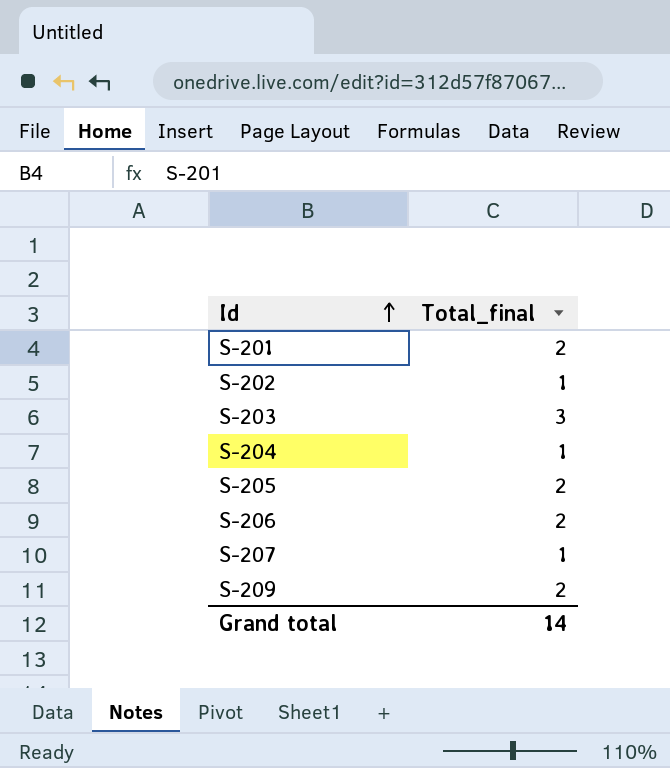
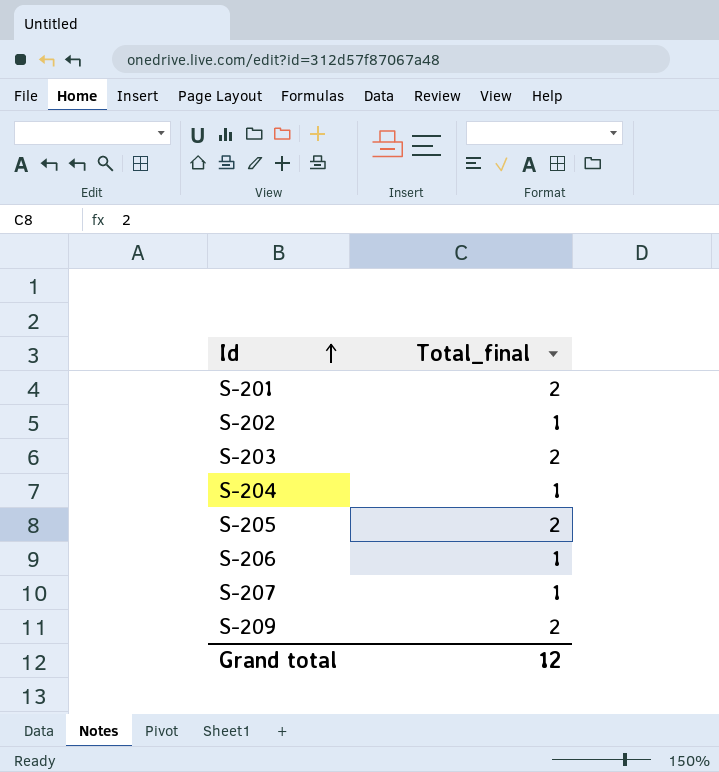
S-203 | Total_final: 3 -> 2
S-206 | Total_final: 2 -> 1
Grand total | Total_final: 14 -> 12

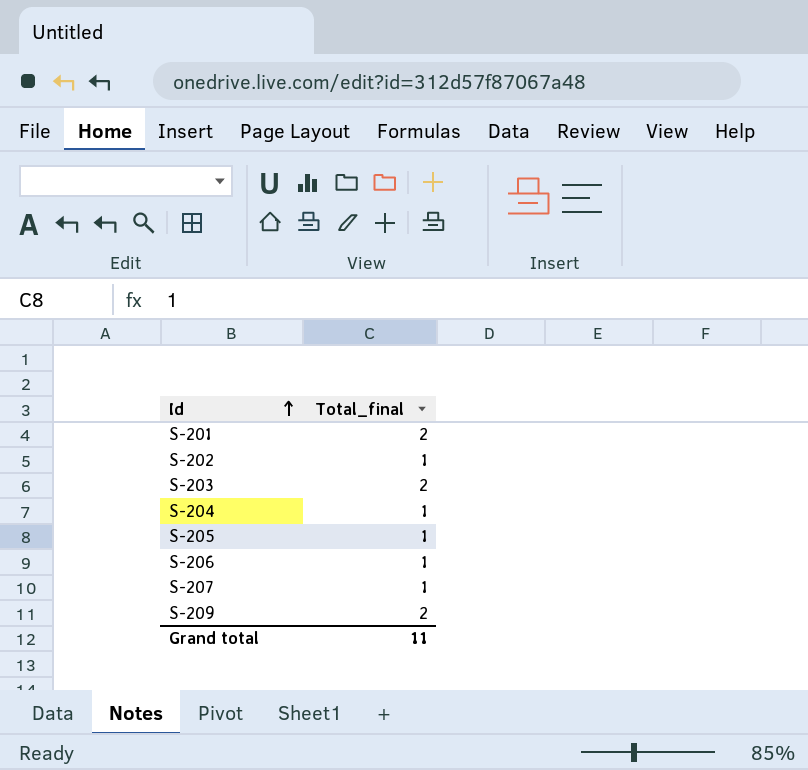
S-205 | Total_final: 2 -> 1
Grand total | Total_final: 12 -> 11

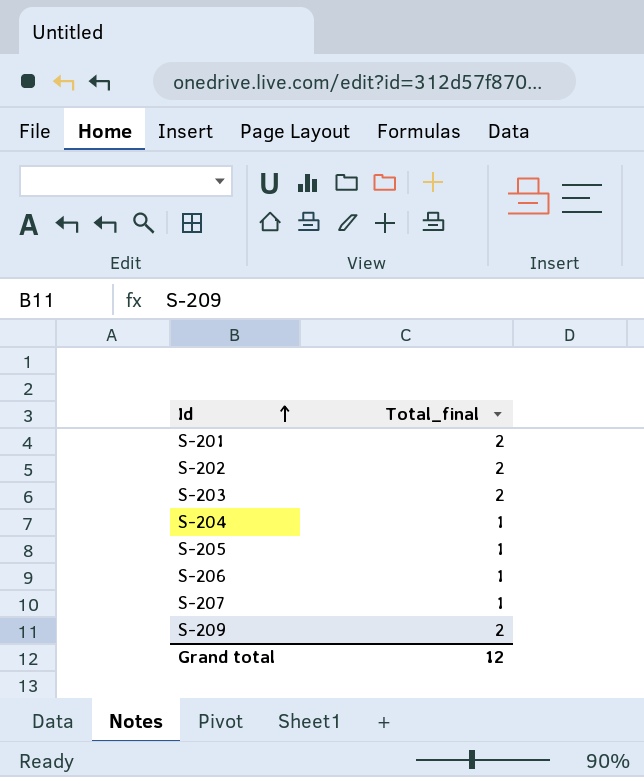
S-202 | Total_final: 1 -> 2
Grand total | Total_final: 11 -> 12

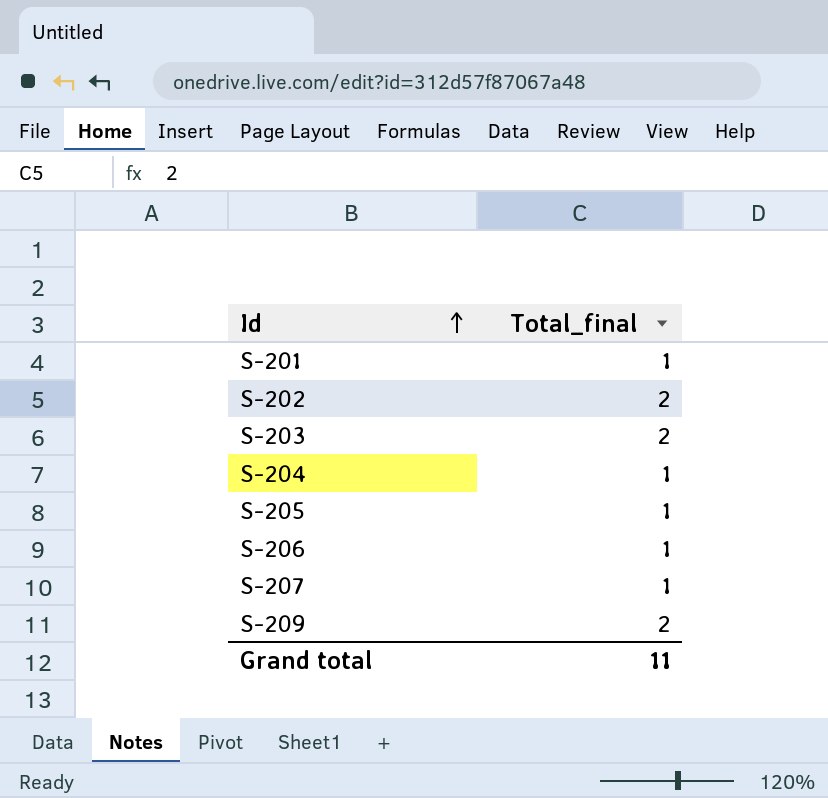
S-201 | Total_final: 2 -> 1
Grand total | Total_final: 12 -> 11

